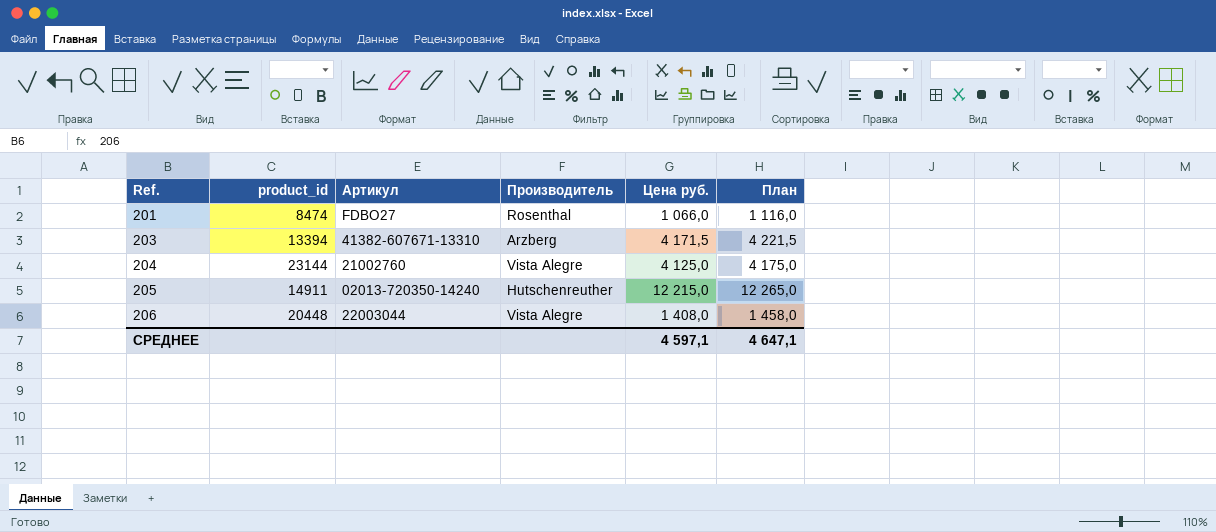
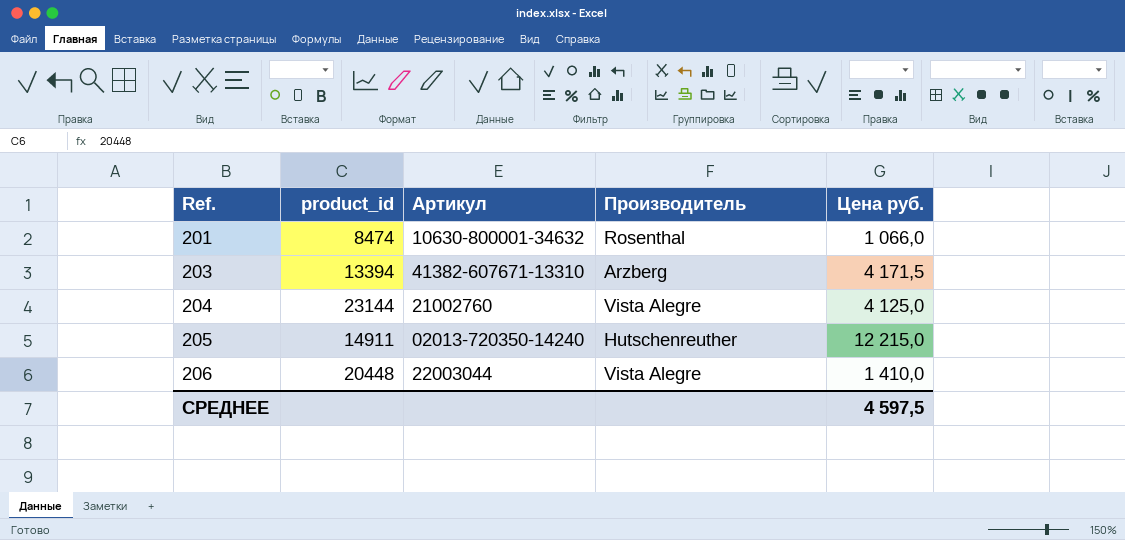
column План | formula: [Цена руб.] + 50 -> none
201 | Артикул: FDBO27 -> 10630-800001-34632
206 | Цена руб.: 1 408,0 -> 1 410,0
СРЕДНЕЕ | Цена руб.: 4 597,1 -> 4 597,5

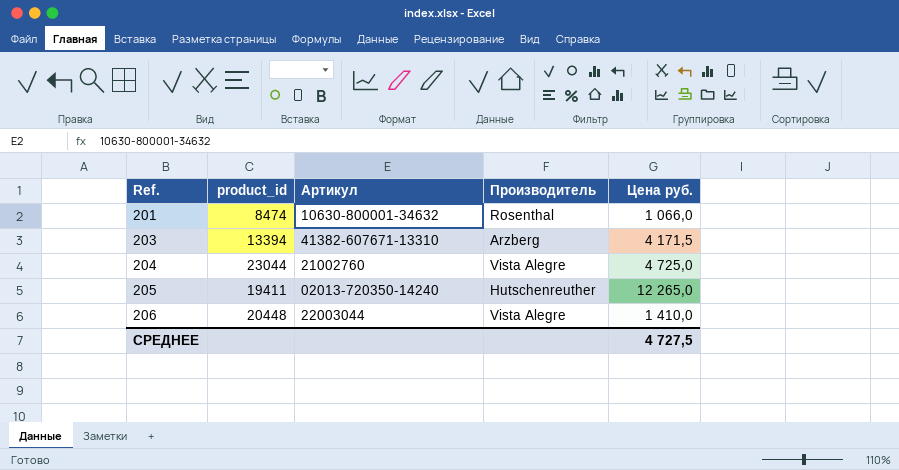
204 | product_id: 23144 -> 23044
204 | Цена руб.: 4 125,0 -> 4 725,0
205 | product_id: 14911 -> 19411
205 | Цена руб.: 12 215,0 -> 12 265,0
СРЕДНЕЕ | Цена руб.: 4 597,5 -> 4 727,5

